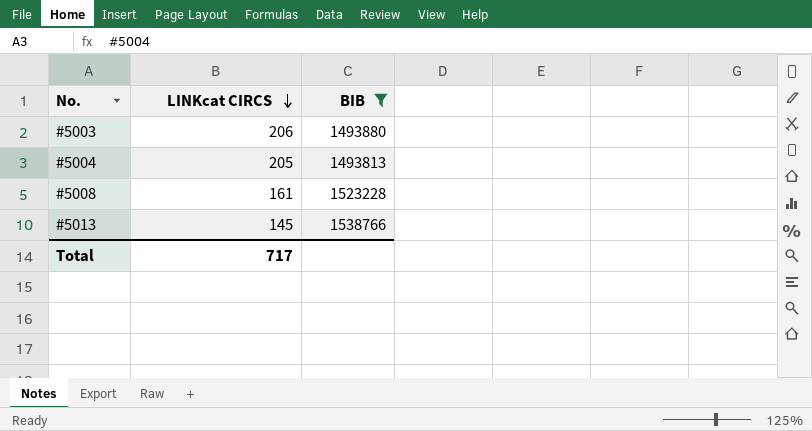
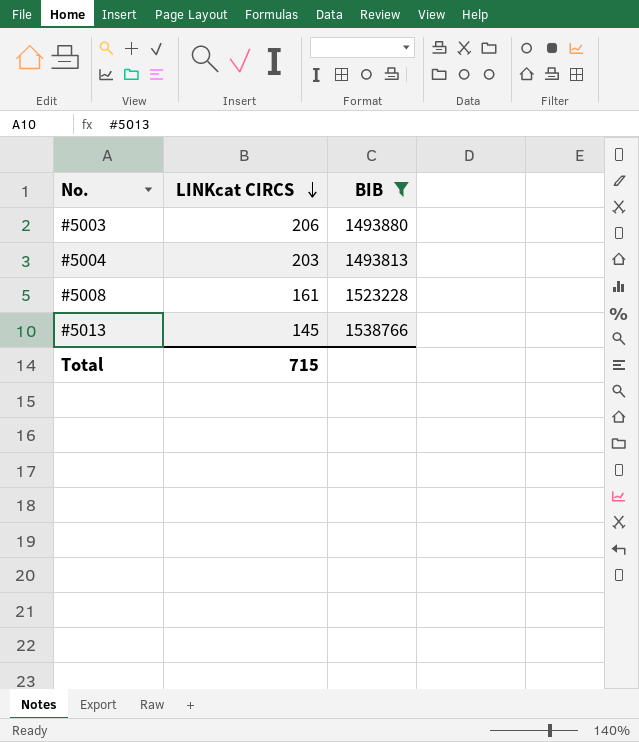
#5004 | LINKcat CIRCS: 205 -> 203
Total | LINKcat CIRCS: 717 -> 715

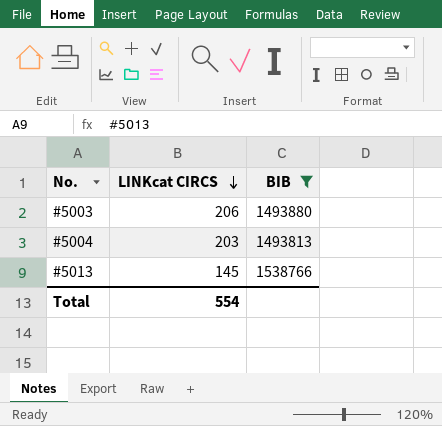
row #5008: 161 | 1523228 -> none
Total | LINKcat CIRCS: 715 -> 554

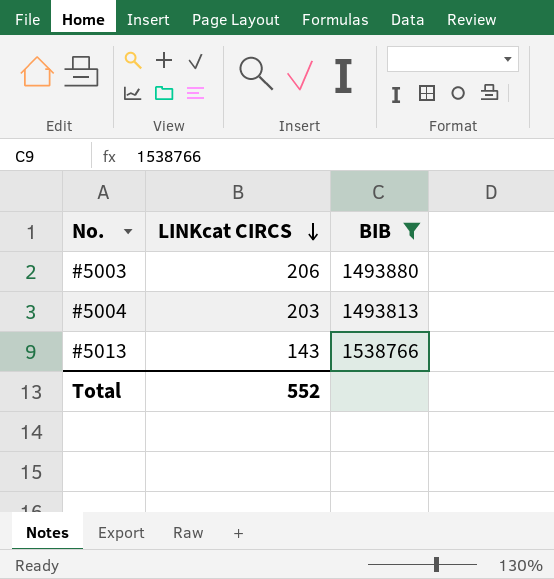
#5013 | LINKcat CIRCS: 145 -> 143
Total | LINKcat CIRCS: 554 -> 552

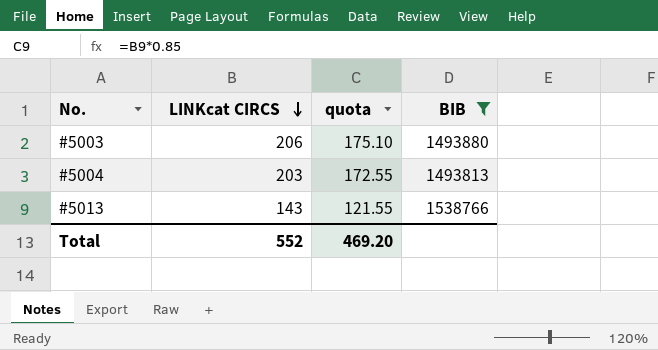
column quota | formula: none -> [LINKcat CIRCS] * 0.85

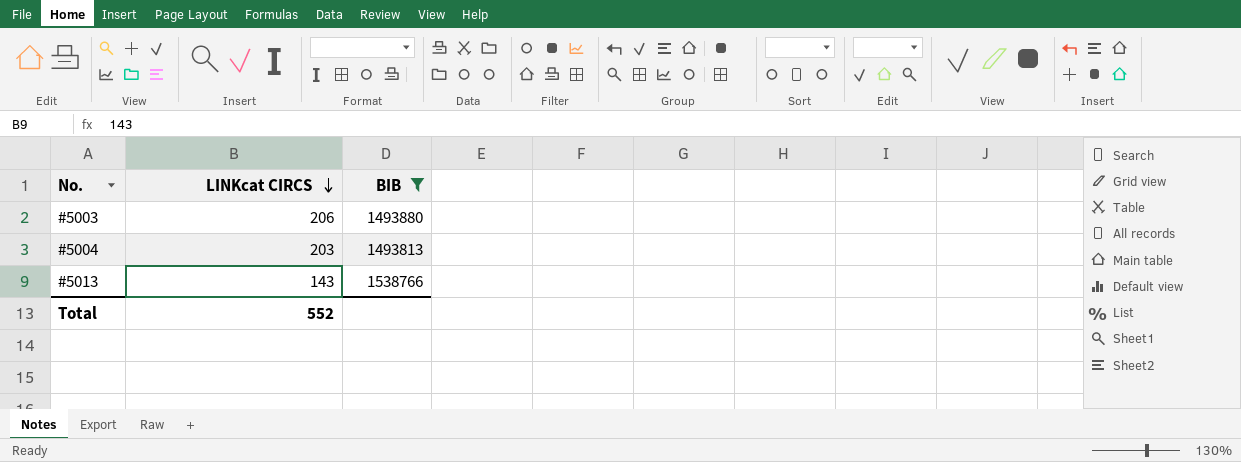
column quota | formula: [LINKcat CIRCS] * 0.85 -> none

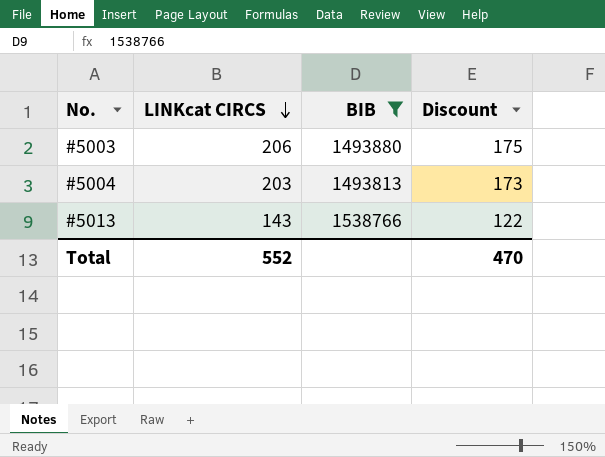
column Discount | formula: none -> [LINKcat CIRCS] * 0.85

